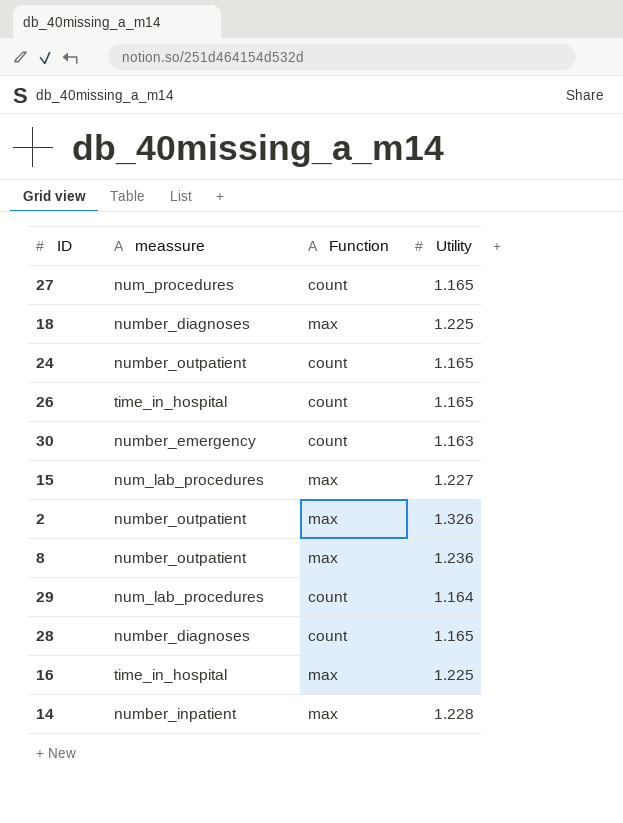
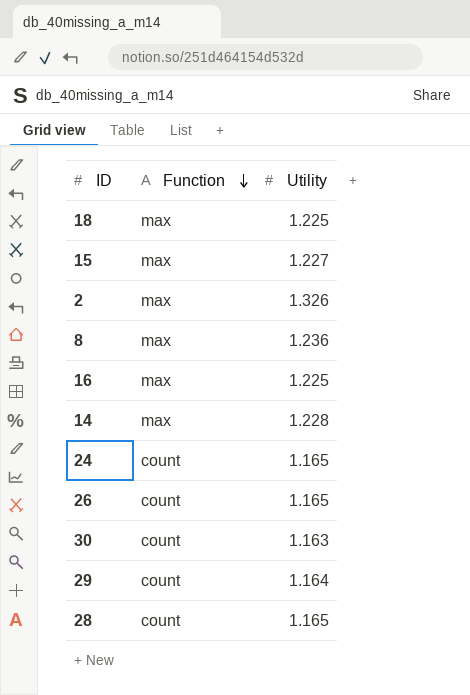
row order: none -> Function descending
column meassure | position: 2 -> none
row 27: num_procedures | count | 1.165 -> none

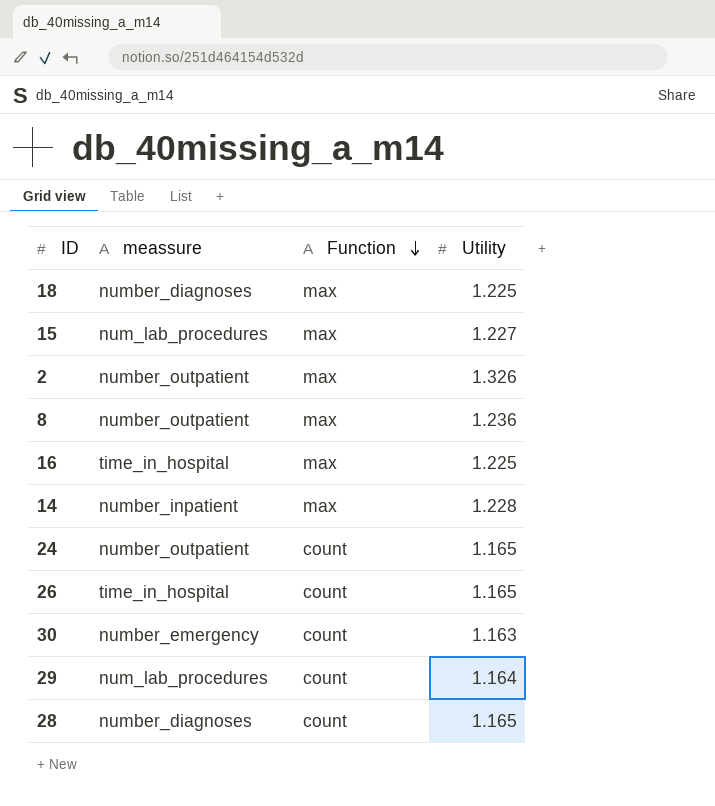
column meassure | position: none -> 2

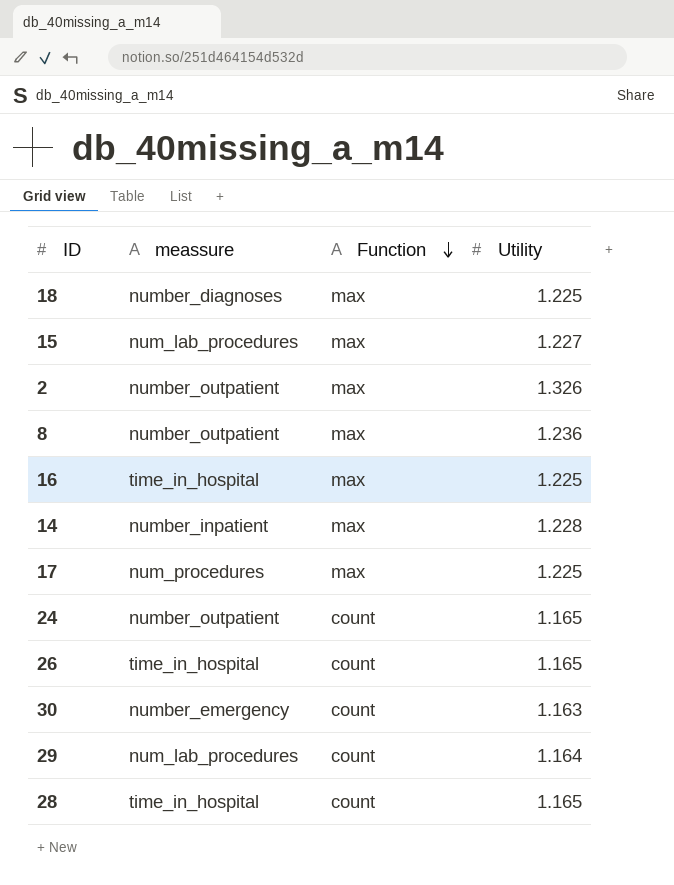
row 17: none -> num_procedures | max | 1.225
28 | meassure: number_diagnoses -> time_in_hospital

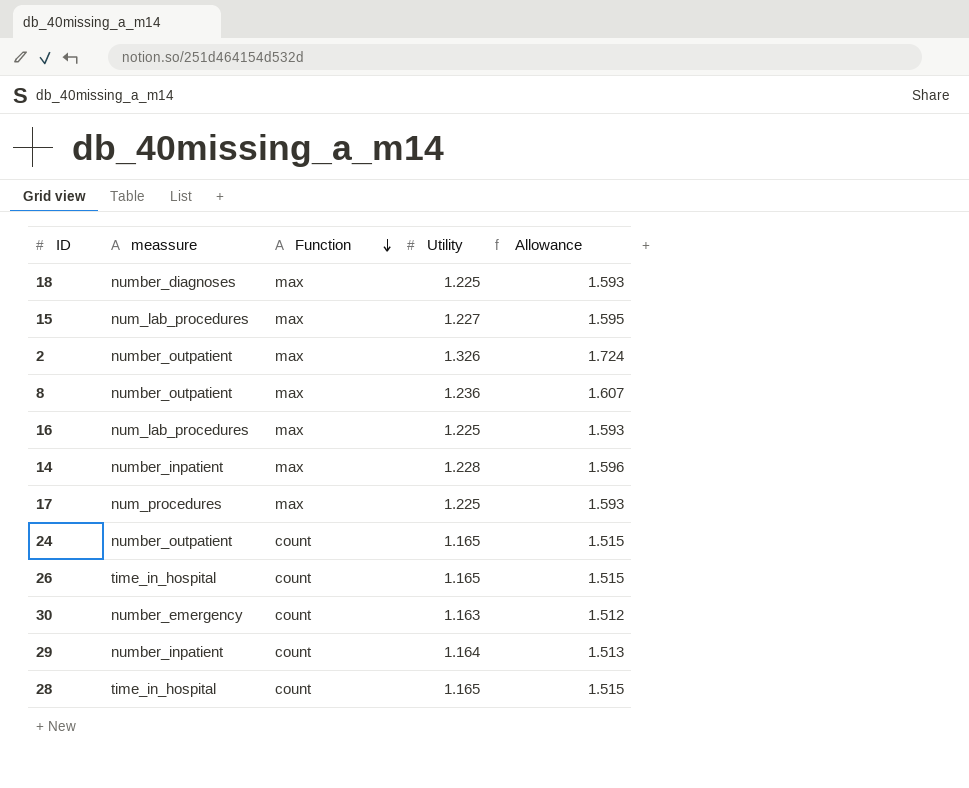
column Allowance | formula: none -> [Utility] * 1.3
16 | meassure: time_in_hospital -> num_lab_procedures
29 | meassure: num_lab_procedures -> number_inpatient

